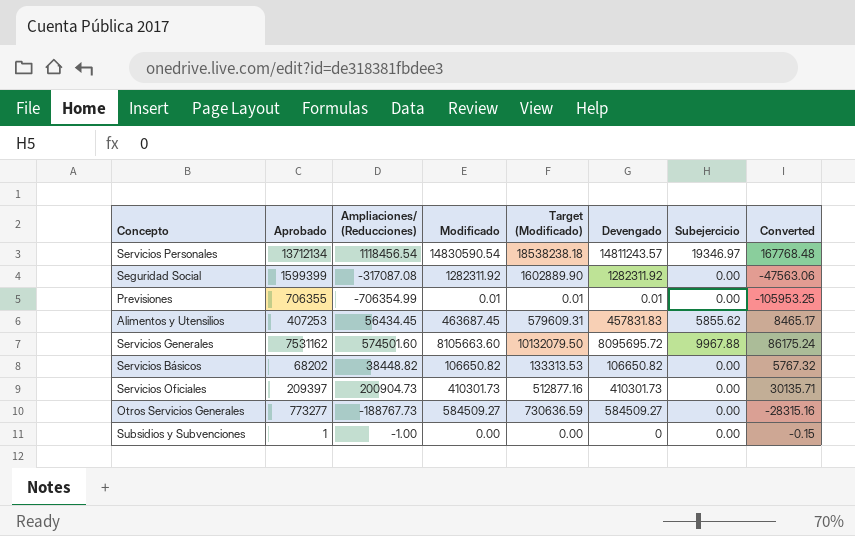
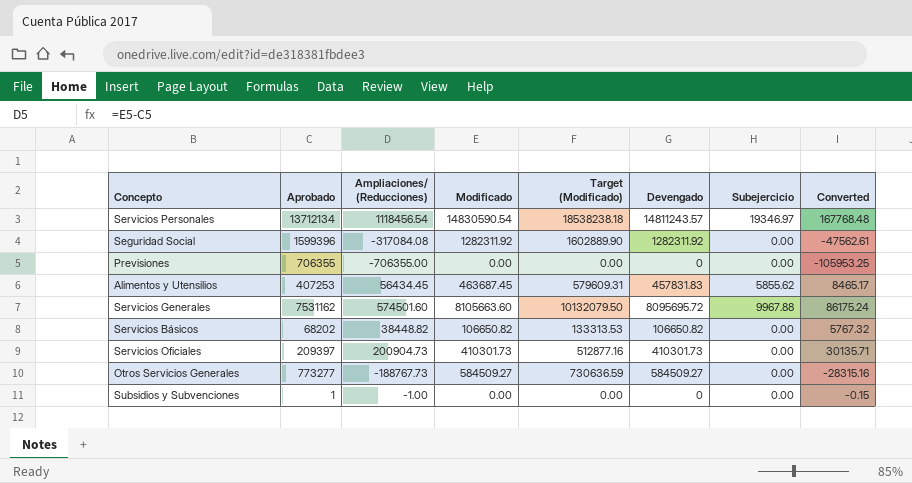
Seguridad Social | Aprobado: 1599399 -> 1599396
Seguridad Social | Ampliaciones/ (Reducciones): -317087.08 -> -317084.08
Seguridad Social | Converted: -47563.06 -> -47562.61
Previsiones | Ampliaciones/ (Reducciones): -706354.99 -> -706355.00
Previsiones | Modificado: 0.01 -> 0.00
Previsiones | Target (Modificado): 0.01 -> 0.00
Previsiones | Devengado: 0.01 -> 0

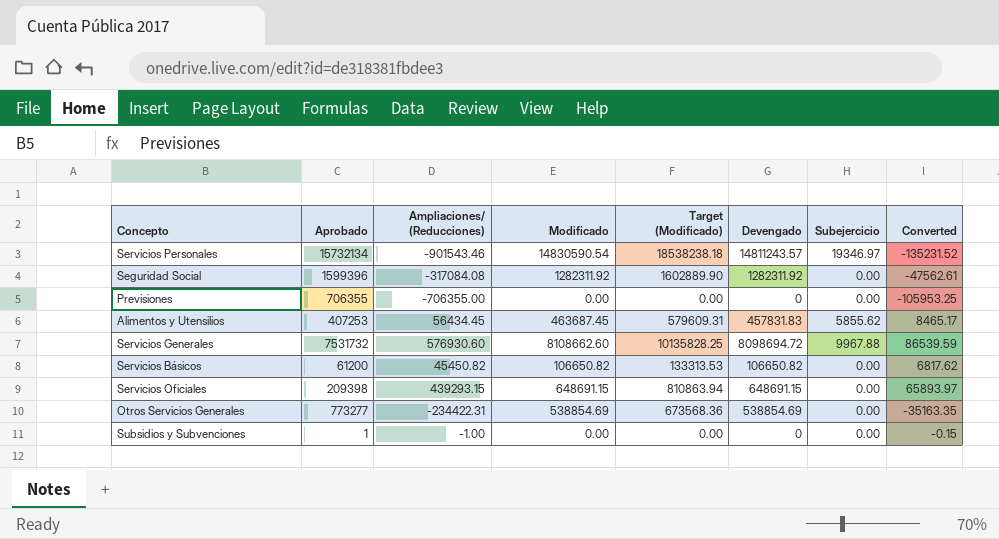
Servicios Personales | Aprobado: 13712134 -> 15732134
Servicios Personales | Ampliaciones/ (Reducciones): 1118456.54 -> -901543.46
Servicios Personales | Converted: 167768.48 -> -135231.52
Servicios Generales | Aprobado: 7531162 -> 7531732
Servicios Generales | Ampliaciones/ (Reducciones): 574501.60 -> 576930.60
Servicios Generales | Modificado: 8105663.60 -> 8108662.60
Servicios Generales | Target (Modificado): 10132079.50 -> 10135828.25
Servicios Generales | Devengado: 8095695.72 -> 8098694.72
Servicios Generales | Converted: 86175.24 -> 86539.59
Servicios Básicos | Aprobado: 68202 -> 61200
Servicios Básicos | Ampliaciones/ (Reducciones): 38448.82 -> 45450.82
Servicios Básicos | Converted: 5767.32 -> 6817.62
Servicios Oficiales | Aprobado: 209397 -> 209398
Servicios Oficiales | Ampliaciones/ (Reducciones): 200904.73 -> 439293.15
Servicios Oficiales | Modificado: 410301.73 -> 648691.15
Servicios Oficiales | Target (Modificado): 512877.16 -> 810863.94
Servicios Oficiales | Devengado: 410301.73 -> 648691.15
Servicios Oficiales | Converted: 30135.71 -> 65893.97
Otros Servicios Generales | Ampliaciones/ (Reducciones): -188767.73 -> -234422.31
Otros Servicios Generales | Modificado: 584509.27 -> 538854.69
Otros Servicios Generales | Target (Modificado): 730636.59 -> 673568.36
Otros Servicios Generales | Devengado: 584509.27 -> 538854.69
Otros Servicios Generales | Converted: -28315.16 -> -35163.35

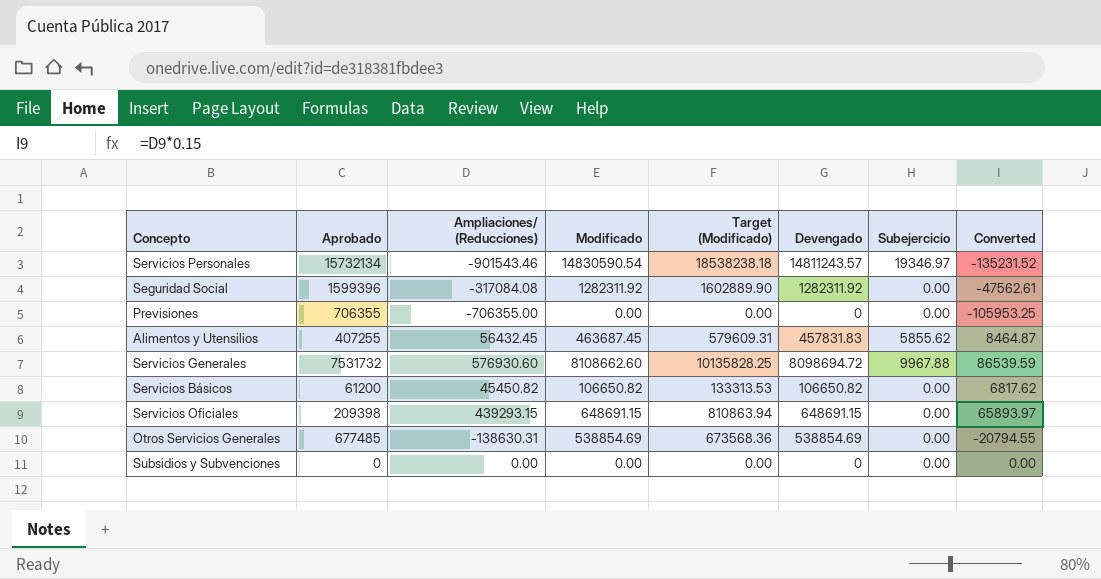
Alimentos y Utensilios | Aprobado: 407253 -> 407255
Alimentos y Utensilios | Ampliaciones/ (Reducciones): 56434.45 -> 56432.45
Alimentos y Utensilios | Converted: 8465.17 -> 8464.87
Otros Servicios Generales | Aprobado: 773277 -> 677485
Otros Servicios Generales | Ampliaciones/ (Reducciones): -234422.31 -> -138630.31
Otros Servicios Generales | Converted: -35163.35 -> -20794.55
Subsidios y Subvenciones | Aprobado: 1 -> 0
Subsidios y Subvenciones | Ampliaciones/ (Reducciones): -1.00 -> 0.00
Subsidios y Subvenciones | Converted: -0.15 -> 0.00

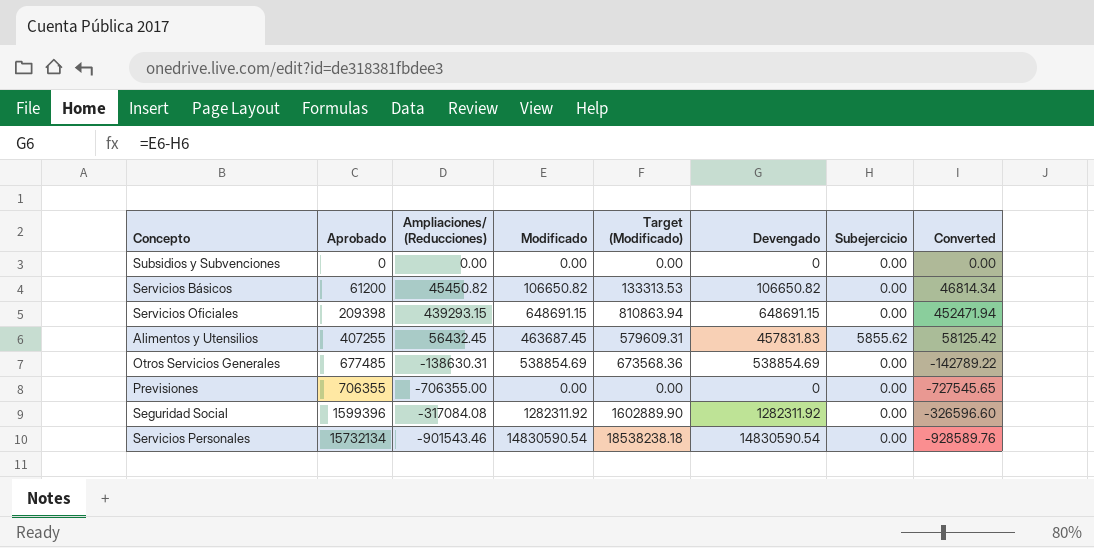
row order: none -> Aprobado ascending
column Converted | formula: [Ampliaciones/ (Reducciones)] * 0.15 -> [Ampliaciones/ (Reducciones)] * 1.03
row Servicios Generales: 7531732 | 576930.60 | 8108662.60 | 10135828.25 | 8098694.72 | 9967.88 | 86539.59 -> none
Servicios Personales | Devengado: 14811243.57 -> 14830590.54
Servicios Personales | Subejercicio: 19346.97 -> 0.00

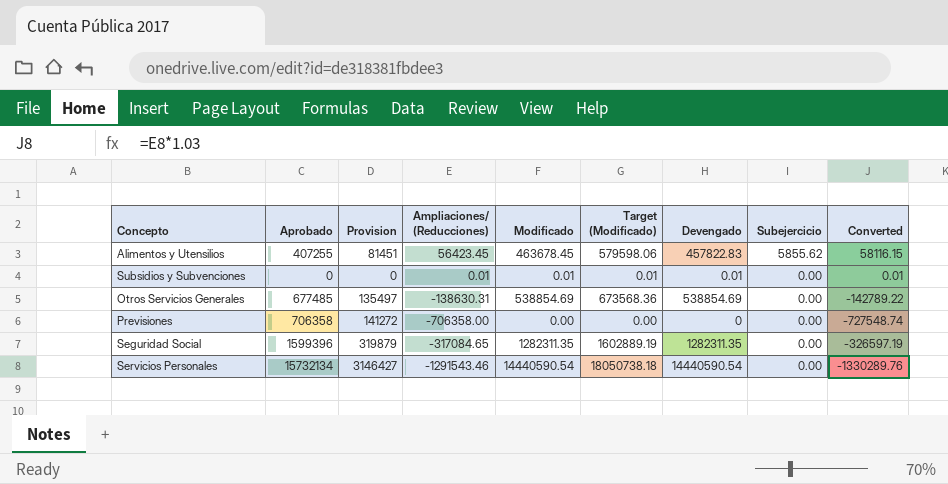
row order: Aprobado ascending -> Subejercicio descending
column Provision | formula: none -> [Aprobado] * 0.2
row Servicios Básicos: 61200 | 45450.82 | 106650.82 | 133313.53 | 106650.82 | 0.00 | 46814.34 -> none
row Servicios Oficiales: 209398 | 439293.15 | 648691.15 | 810863.94 | 648691.15 | 0.00 | 452471.94 -> none
Alimentos y Utensilios | Ampliaciones/ (Reducciones): 56432.45 -> 56423.45
Alimentos y Utensilios | Modificado: 463687.45 -> 463678.45
Alimentos y Utensilios | Target (Modificado): 579609.31 -> 579598.06
Alimentos y Utensilios | Devengado: 457831.83 -> 457822.83
Alimentos y Utensilios | Converted: 58125.42 -> 58116.15
Subsidios y Subvenciones | Ampliaciones/ (Reducciones): 0.00 -> 0.01
Subsidios y Subvenciones | Modificado: 0.00 -> 0.01
Subsidios y Subvenciones | Target (Modificado): 0.00 -> 0.01
Subsidios y Subvenciones | Devengado: 0 -> 0.01
Subsidios y Subvenciones | Converted: 0.00 -> 0.01
Previsiones | Aprobado: 706355 -> 706358
Previsiones | Ampliaciones/ (Reducciones): -706355.00 -> -706358.00
Previsiones | Converted: -727545.65 -> -727548.74
Seguridad Social | Ampliaciones/ (Reducciones): -317084.08 -> -317084.65
Seguridad Social | Modificado: 1282311.92 -> 1282311.35
Seguridad Social | Target (Modificado): 1602889.90 -> 1602889.19
Seguridad Social | Devengado: 1282311.92 -> 1282311.35
Seguridad Social | Converted: -326596.60 -> -326597.19
Servicios Personales | Ampliaciones/ (Reducciones): -901543.46 -> -1291543.46
Servicios Personales | Modificado: 14830590.54 -> 14440590.54
Servicios Personales | Target (Modificado): 18538238.18 -> 18050738.18
Servicios Personales | Devengado: 14830590.54 -> 14440590.54
Servicios Personales | Converted: -928589.76 -> -1330289.76

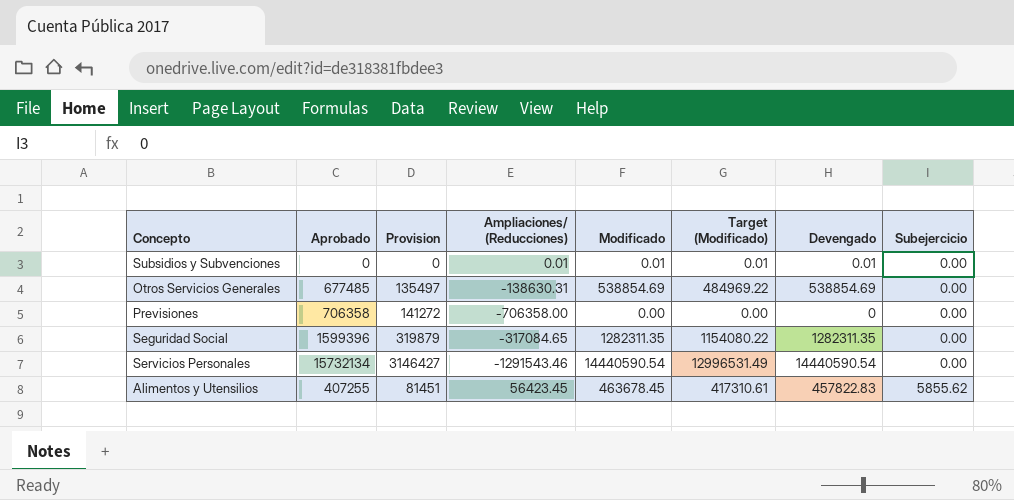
row order: Subejercicio descending -> Subejercicio ascending
column Converted | formula: [Ampliaciones/ (Reducciones)] * 1.03 -> none
column Target (Modificado) | formula: [Modificado] * 1.25 -> [Modificado] * 0.9

